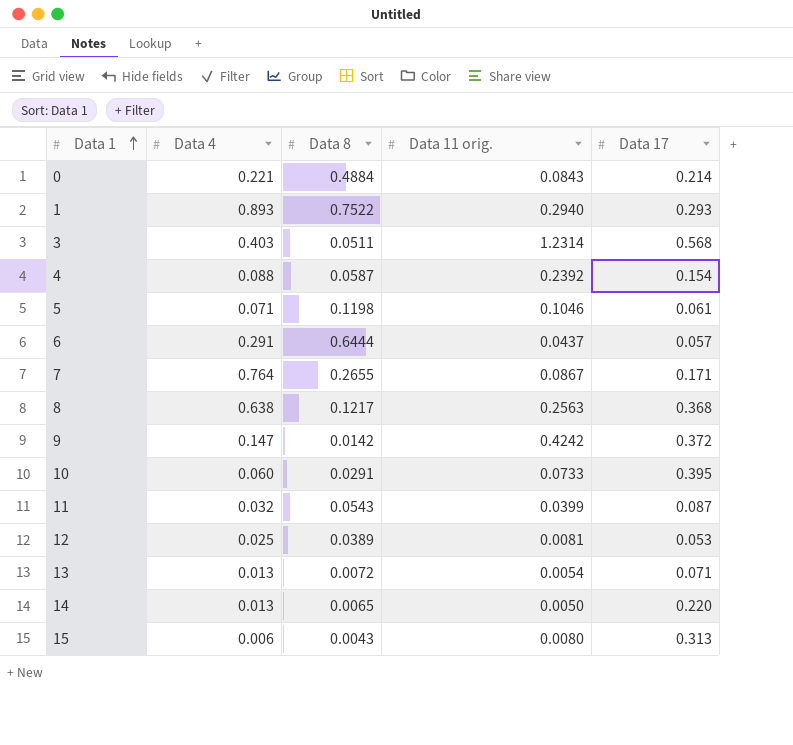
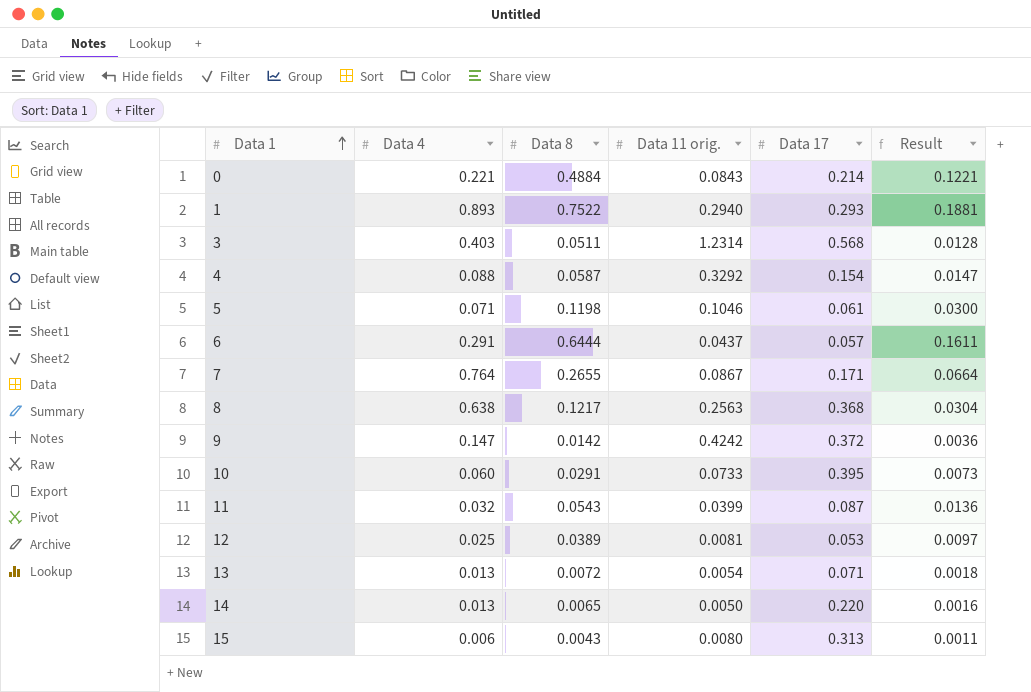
column Result | formula: none -> [Data 8] * 0.25
4 | Data 11 orig.: 0.2392 -> 0.3292

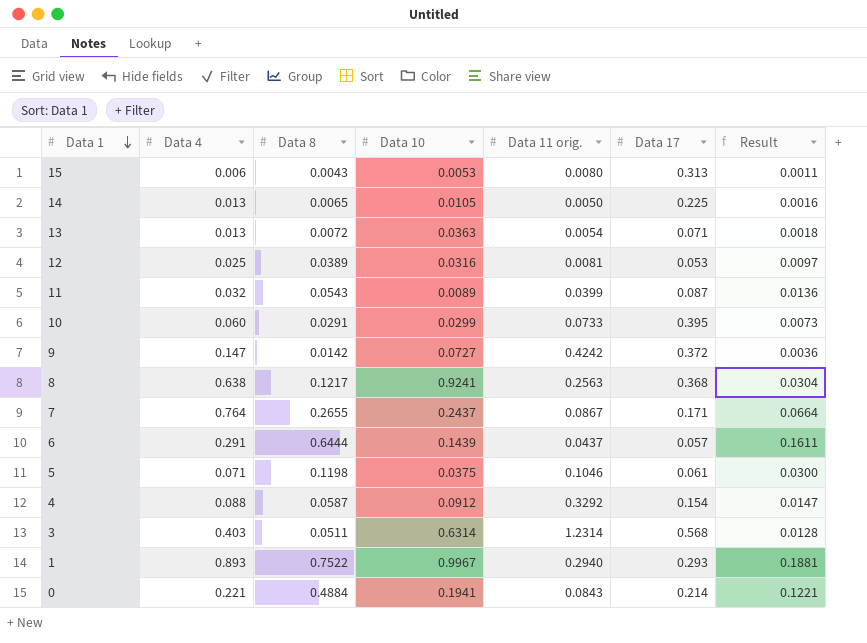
row order: Data 1 ascending -> Data 1 descending
column Data 10 | position: none -> 4
14 | Data 17: 0.220 -> 0.225

